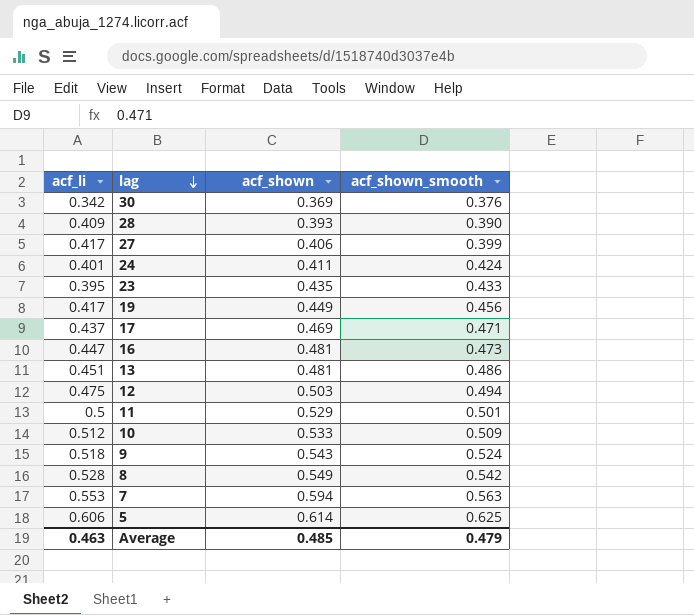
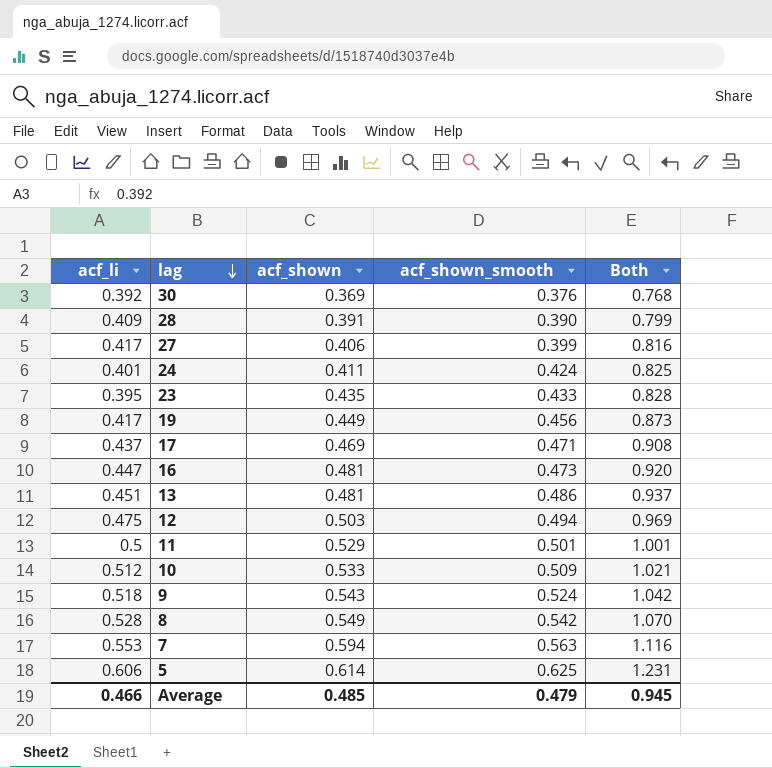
column Both | formula: none -> [acf_li] + [acf_shown_smooth]
30 | acf_li: 0.342 -> 0.392
28 | acf_shown: 0.393 -> 0.391
Average | acf_li: 0.463 -> 0.466

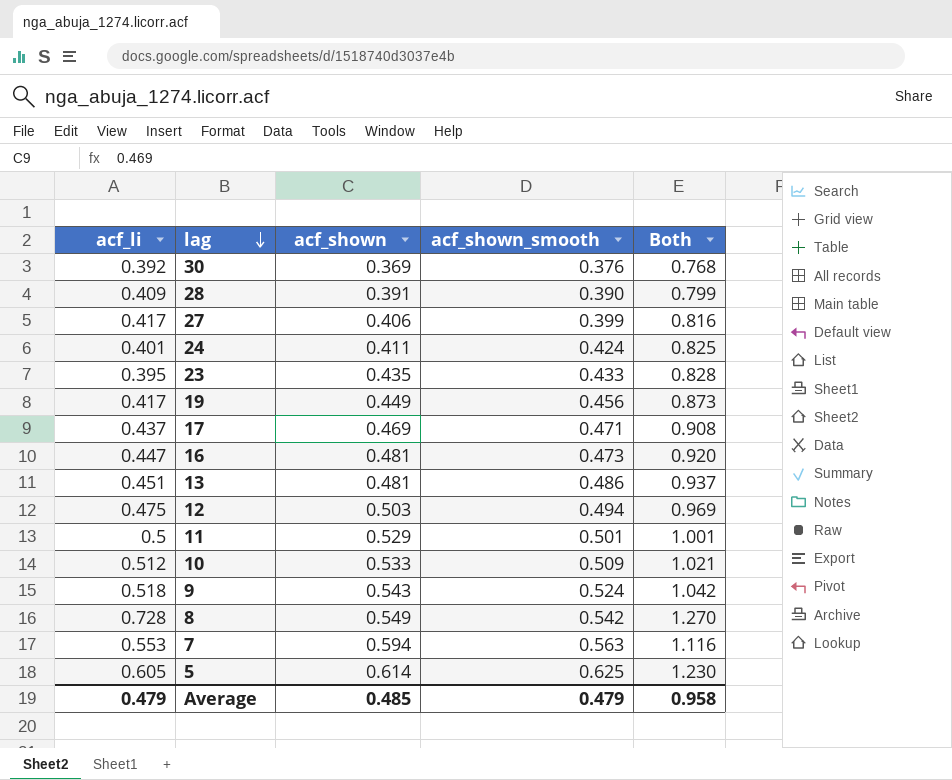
8 | acf_li: 0.528 -> 0.728
8 | Both: 1.070 -> 1.270
5 | acf_li: 0.606 -> 0.605
5 | Both: 1.231 -> 1.230
Average | acf_li: 0.466 -> 0.479
Average | Both: 0.945 -> 0.958

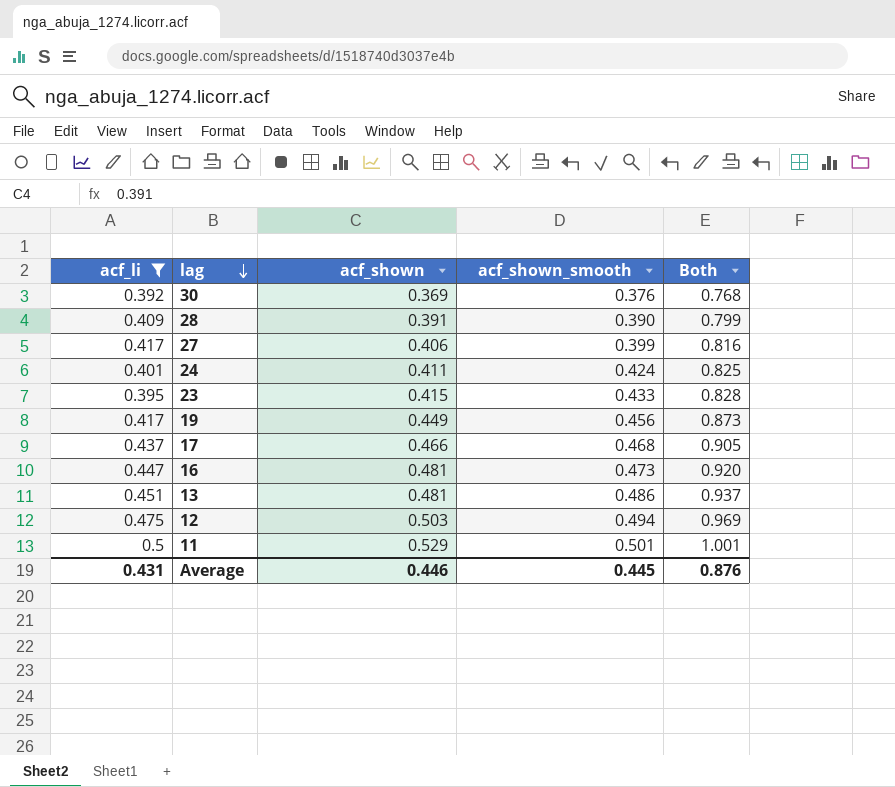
filter: none -> acf_li <= 0.5
23 | acf_shown: 0.435 -> 0.415
17 | acf_shown: 0.469 -> 0.466
17 | acf_shown_smooth: 0.471 -> 0.468
17 | Both: 0.908 -> 0.905
Average | acf_li: 0.479 -> 0.431
Average | acf_shown: 0.485 -> 0.446
Average | acf_shown_smooth: 0.479 -> 0.445
Average | Both: 0.958 -> 0.876

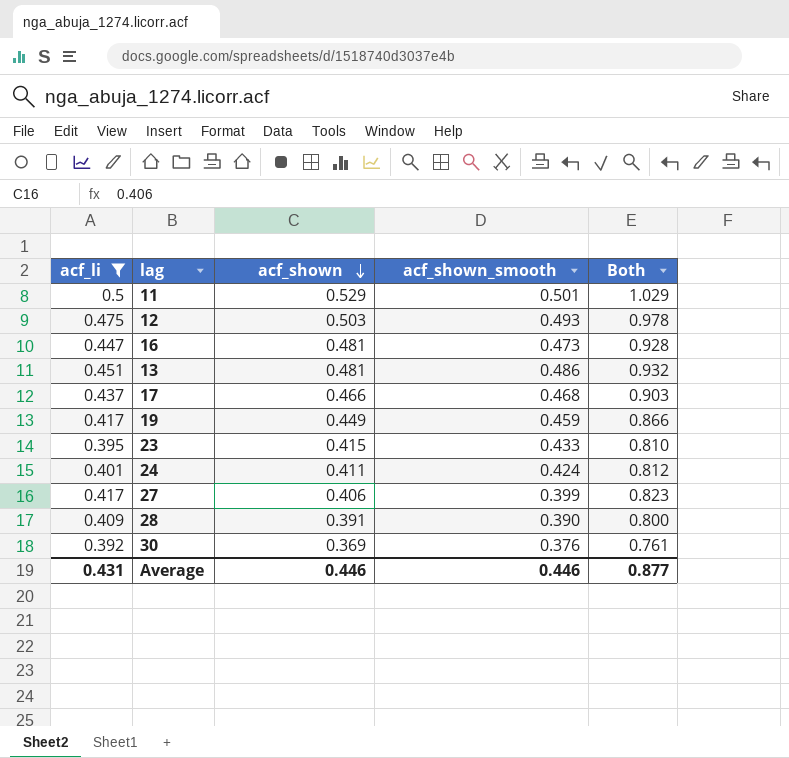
row order: lag descending -> acf_shown descending
column Both | formula: [acf_li] + [acf_shown_smooth] -> [acf_li] + [acf_shown]
12 | acf_shown_smooth: 0.494 -> 0.493
19 | acf_shown_smooth: 0.456 -> 0.459
Average | acf_shown_smooth: 0.445 -> 0.446
Average | Both: 0.876 -> 0.877

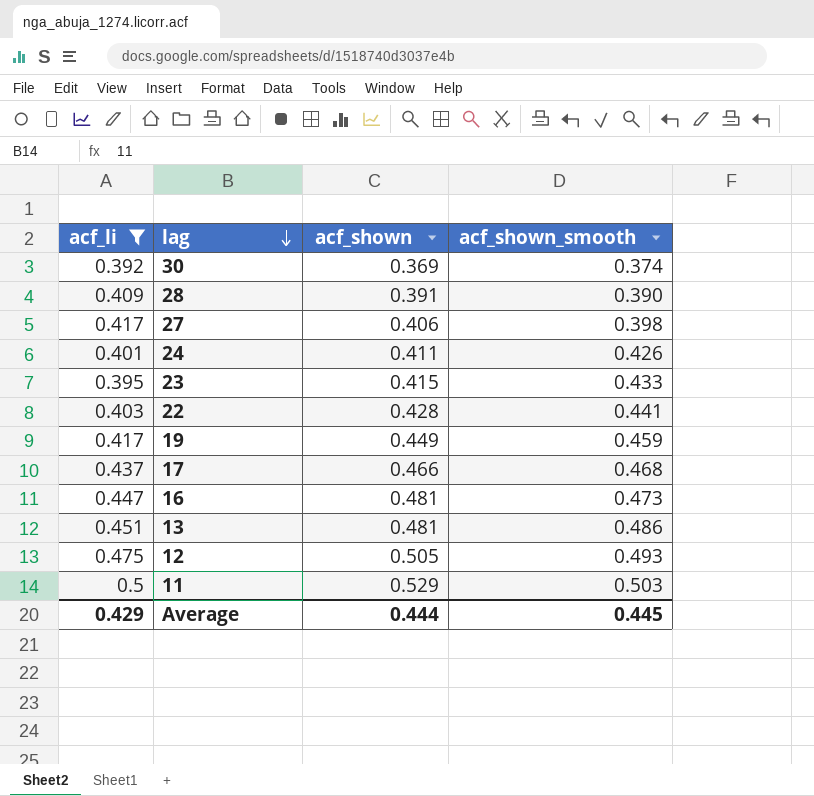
row order: acf_shown descending -> lag descending
column Both | formula: [acf_li] + [acf_shown] -> none
30 | acf_shown_smooth: 0.376 -> 0.374
27 | acf_shown_smooth: 0.399 -> 0.398
24 | acf_shown_smooth: 0.424 -> 0.426
row 22: none -> 0.403 | 0.428 | 0.441
12 | acf_shown: 0.503 -> 0.505
11 | acf_shown_smooth: 0.501 -> 0.503
Average | acf_li: 0.431 -> 0.429
Average | acf_shown: 0.446 -> 0.444
Average | acf_shown_smooth: 0.446 -> 0.445

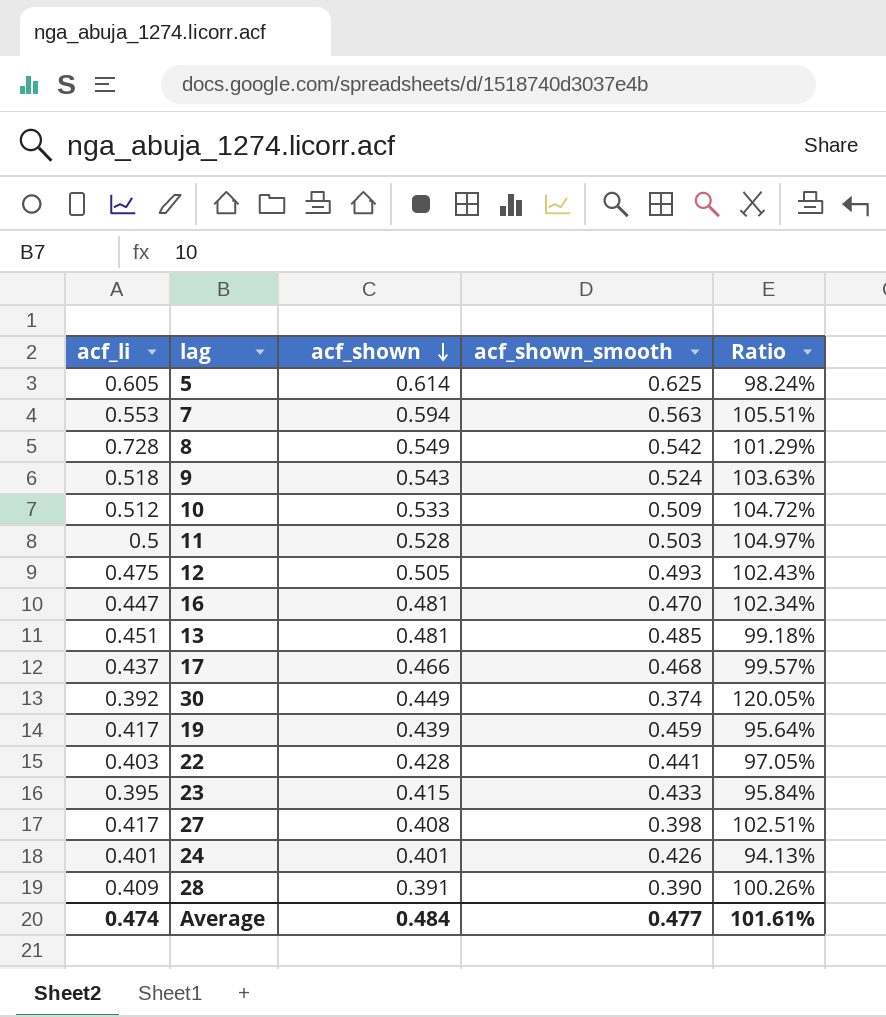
filter: acf_li <= 0.5 -> none
row order: lag descending -> acf_shown descending
column Ratio | formula: none -> [acf_shown] / [acf_shown_smooth]
11 | acf_shown: 0.529 -> 0.528
16 | acf_shown_smooth: 0.473 -> 0.470
13 | acf_shown_smooth: 0.486 -> 0.485
30 | acf_shown: 0.369 -> 0.449
19 | acf_shown: 0.449 -> 0.439
27 | acf_shown: 0.406 -> 0.408
24 | acf_shown: 0.411 -> 0.401
Average | acf_li: 0.429 -> 0.474
Average | acf_shown: 0.444 -> 0.484
Average | acf_shown_smooth: 0.445 -> 0.477

